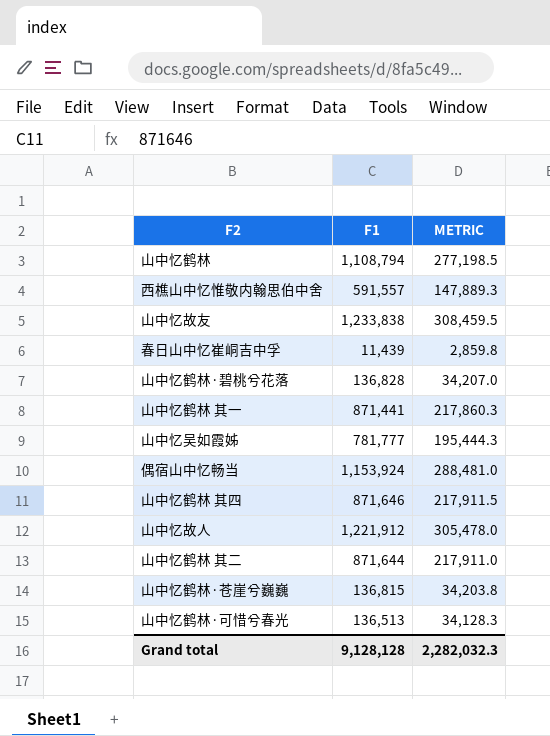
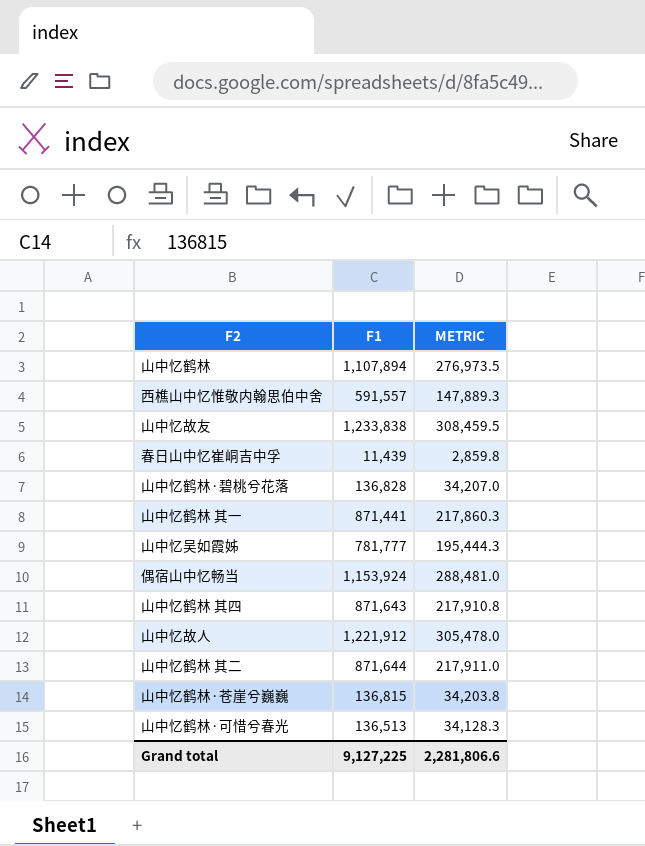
山中忆鹤林 | F1: 1,108,794 -> 1,107,894
山中忆鹤林 | METRIC: 277,198.5 -> 276,973.5
山中忆鹤林 其四 | F1: 871,646 -> 871,643
山中忆鹤林 其四 | METRIC: 217,911.5 -> 217,910.8
Grand total | F1: 9,128,128 -> 9,127,225
Grand total | METRIC: 2,282,032.3 -> 2,281,806.6

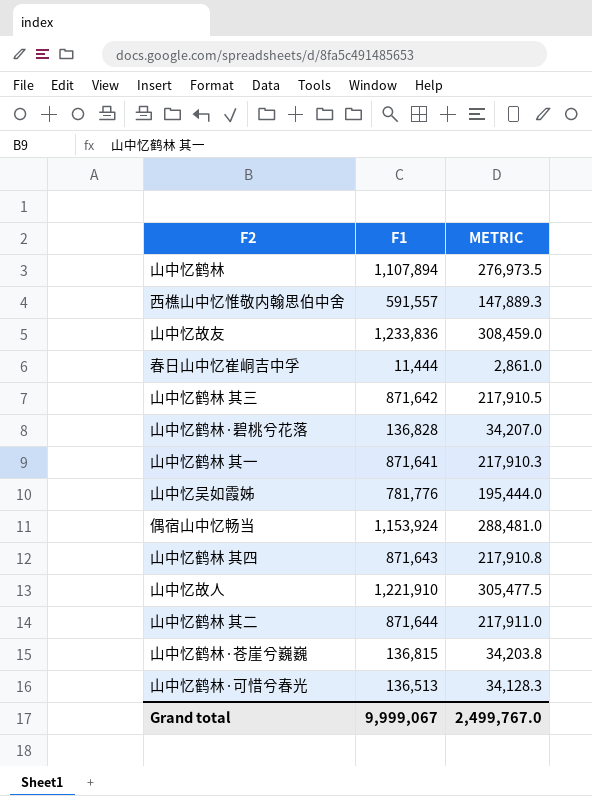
山中忆故友 | F1: 1,233,838 -> 1,233,836
山中忆故友 | METRIC: 308,459.5 -> 308,459.0
春日山中忆崔峒吉中孚 | F1: 11,439 -> 11,444
春日山中忆崔峒吉中孚 | METRIC: 2,859.8 -> 2,861.0
row 山中忆鹤林 其三: none -> 871,642 | 217,910.5
山中忆鹤林 其一 | F1: 871,441 -> 871,641
山中忆鹤林 其一 | METRIC: 217,860.3 -> 217,910.3
山中忆吴如霞姊 | F1: 781,777 -> 781,776
山中忆吴如霞姊 | METRIC: 195,444.3 -> 195,444.0
山中忆故人 | F1: 1,221,912 -> 1,221,910
山中忆故人 | METRIC: 305,478.0 -> 305,477.5
Grand total | F1: 9,127,225 -> 9,999,067
Grand total | METRIC: 2,281,806.6 -> 2,499,767.0

